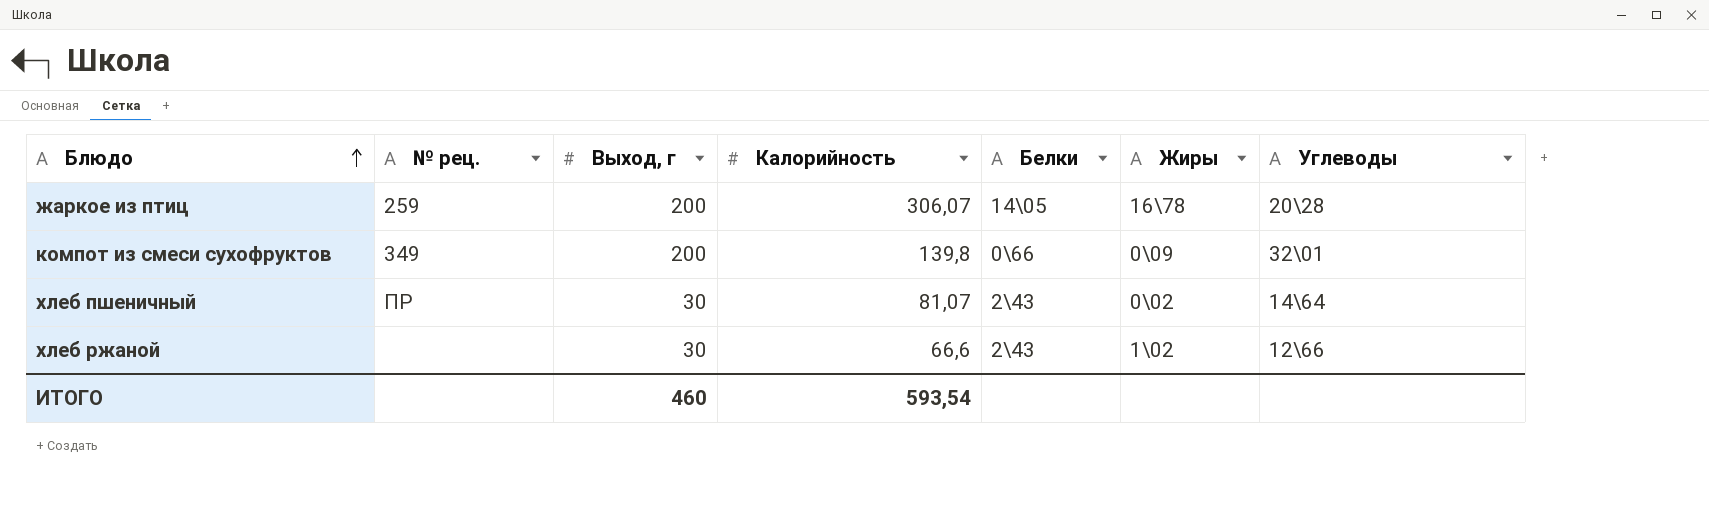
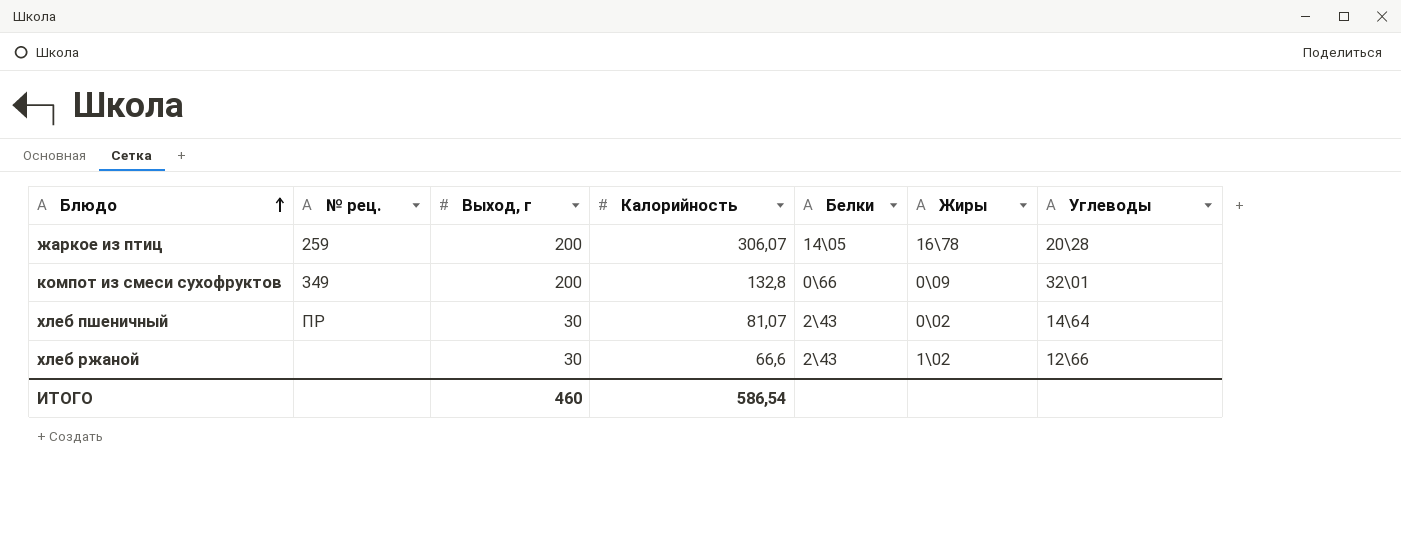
компот из смеси сухофруктов | Калорийность: 139,8 -> 132,8
ИТОГО | Калорийность: 593,54 -> 586,54

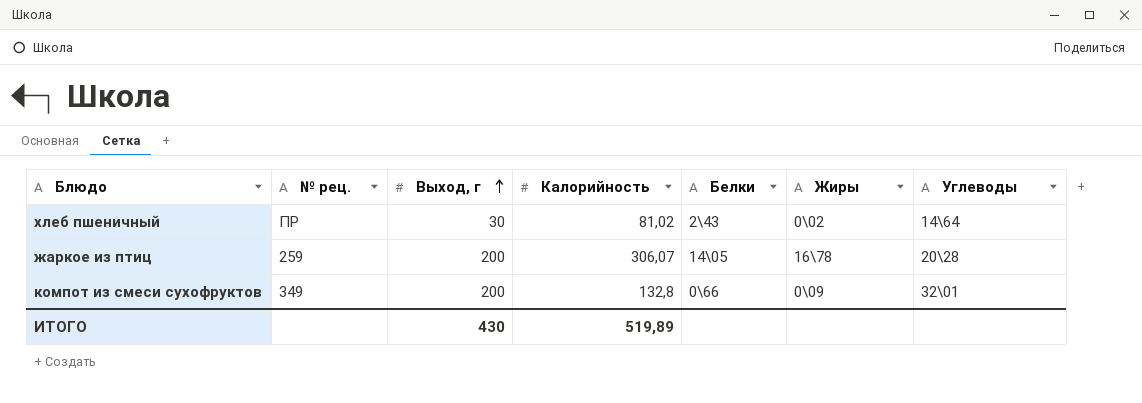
row order: Блюдо ascending -> Выход, г ascending
row хлеб ржаной: none | 30 | 66,6 | 2\43 | 1\02 | 12\66 -> none
хлеб пшеничный | Калорийность: 81,07 -> 81,02
ИТОГО | Выход, г: 460 -> 430
ИТОГО | Калорийность: 586,54 -> 519,89

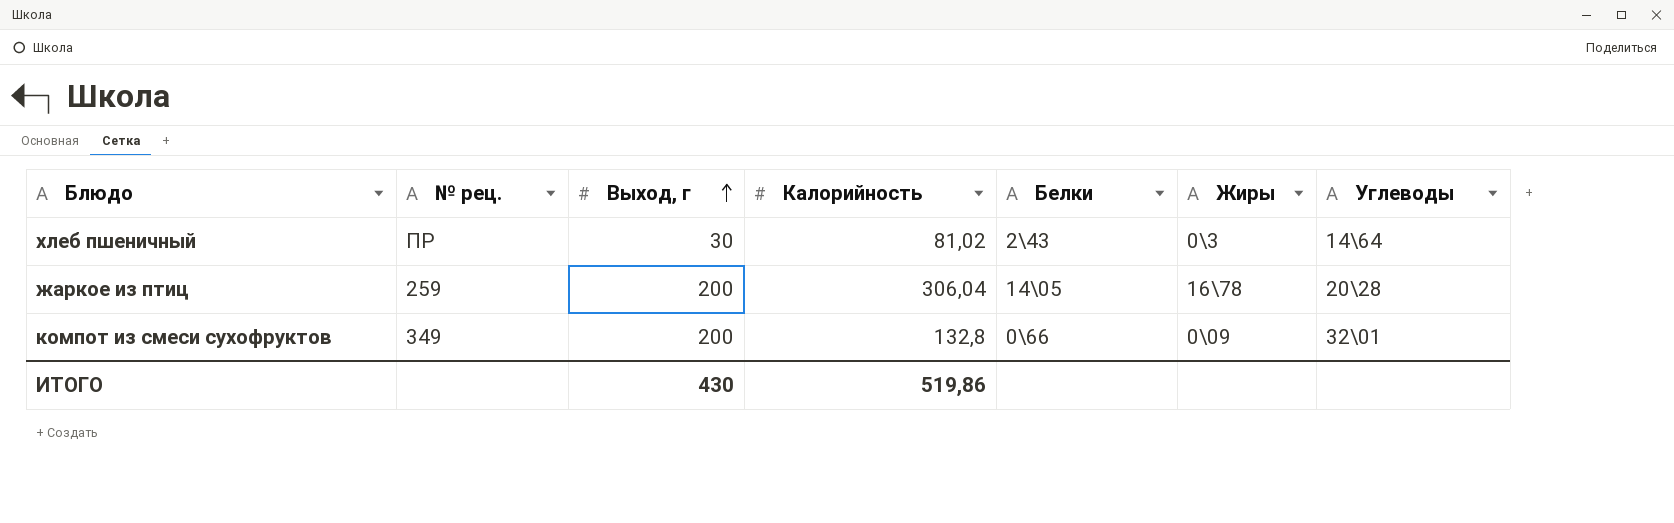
хлеб пшеничный | Жиры: 0\02 -> 0\3
жаркое из птиц | Калорийность: 306,07 -> 306,04
ИТОГО | Калорийность: 519,89 -> 519,86

